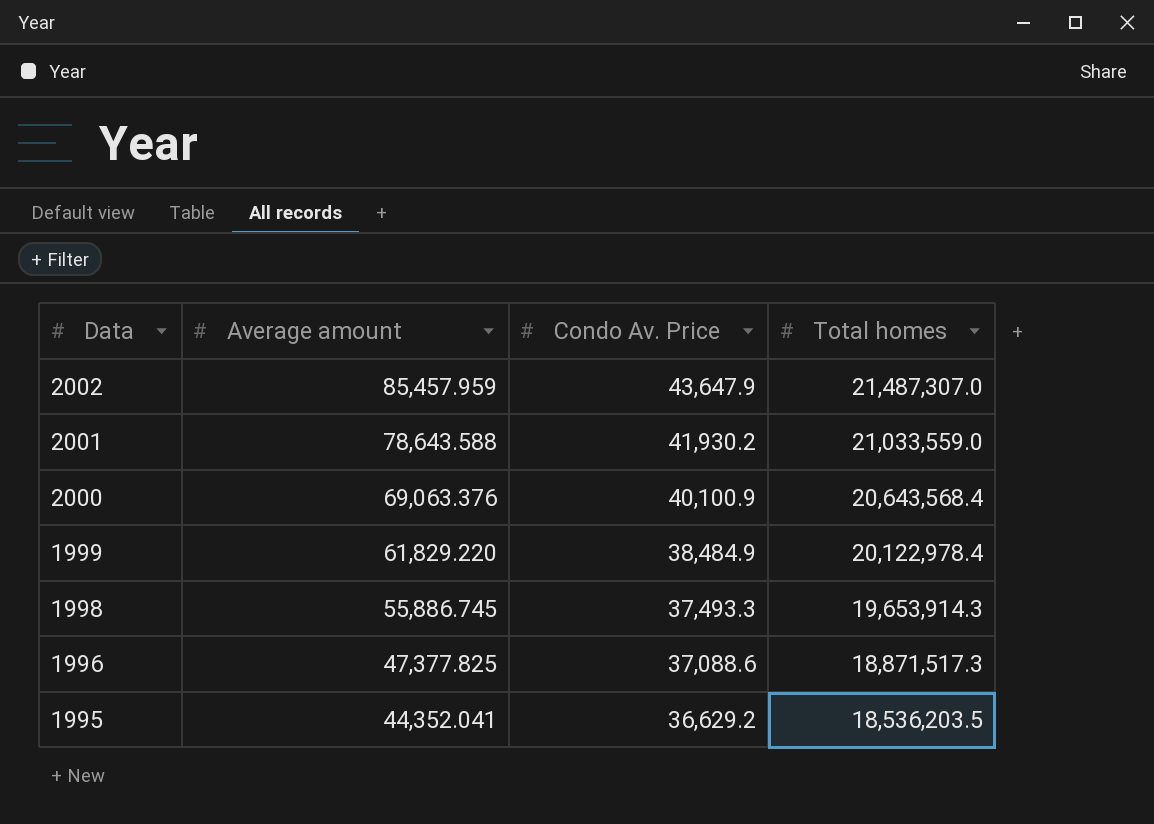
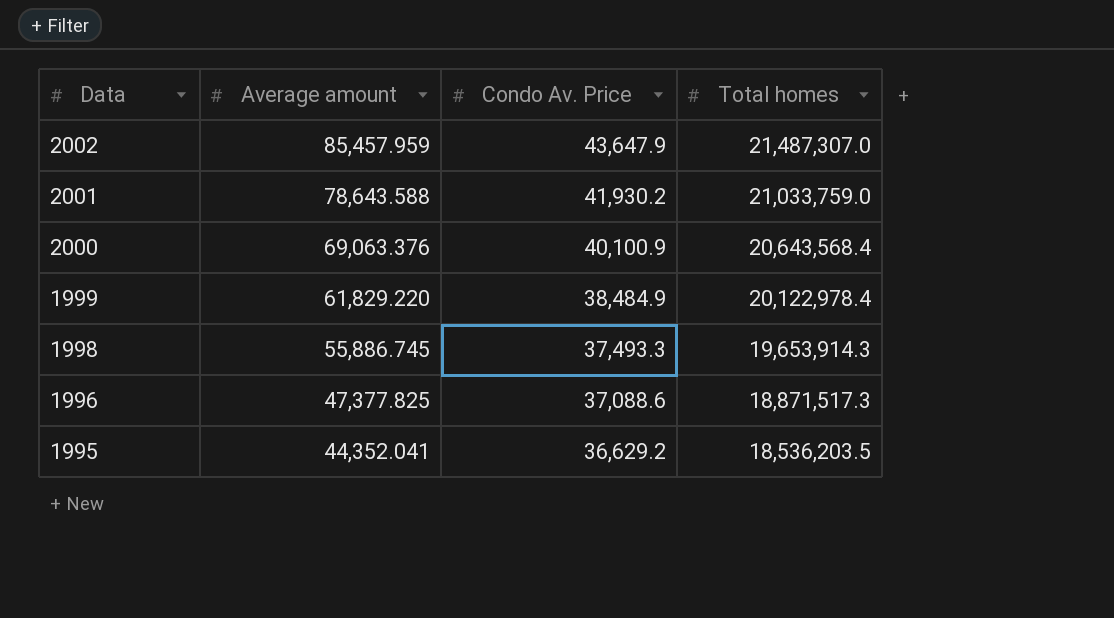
2001 | Total homes: 21,033,559.0 -> 21,033,759.0

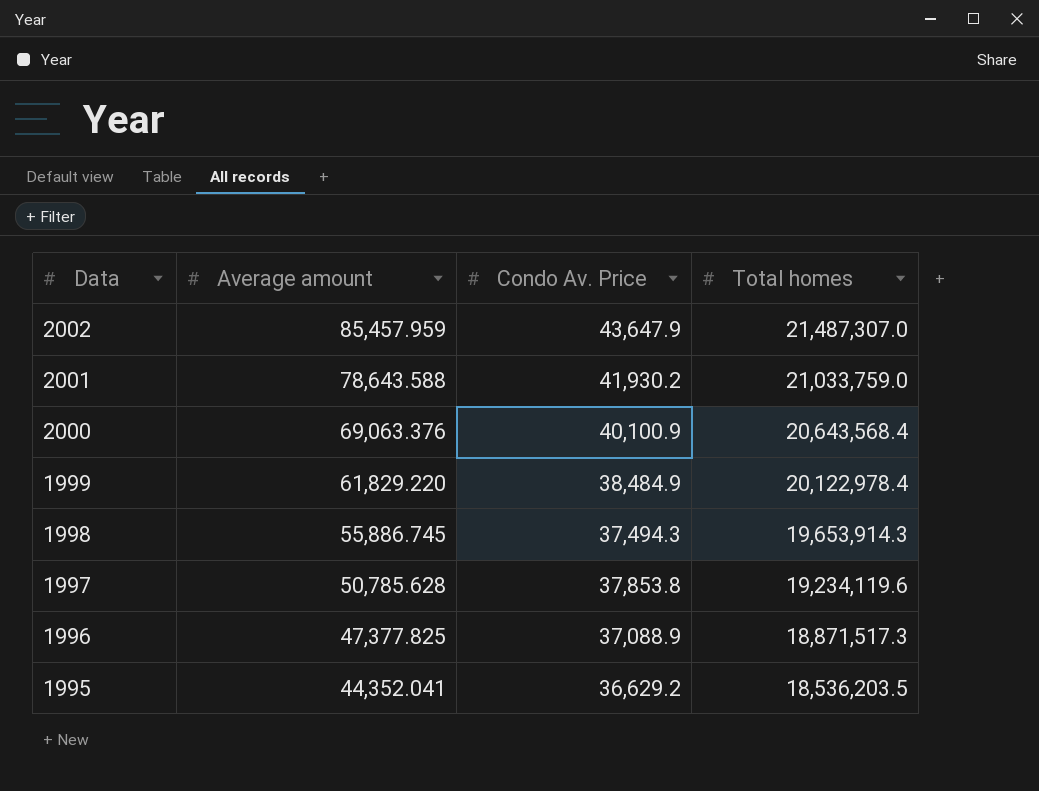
1998 | Condo Av. Price: 37,493.3 -> 37,494.3
row 1997: none -> 50,785.628 | 37,853.8 | 19,234,119.6
1996 | Condo Av. Price: 37,088.6 -> 37,088.9

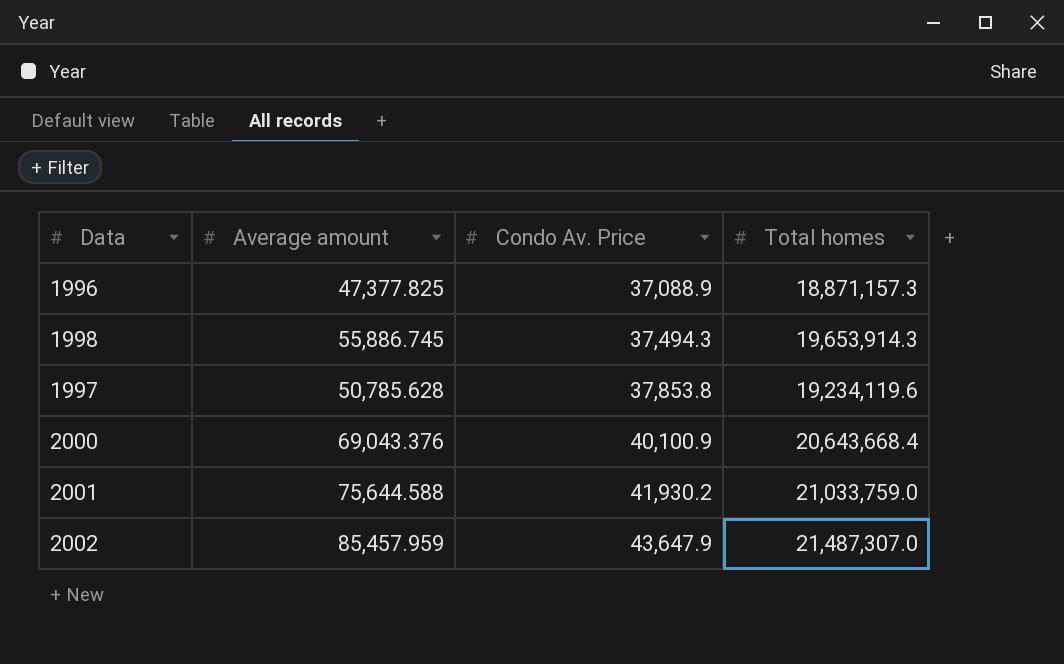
row order: Data descending -> Condo Av. Price ascending
row 1999: 61,829.220 | 38,484.9 | 20,122,978.4 -> none
row 1995: 44,352.041 | 36,629.2 | 18,536,203.5 -> none
1996 | Total homes: 18,871,517.3 -> 18,871,157.3
2000 | Average amount: 69,063.376 -> 69,043.376
2000 | Total homes: 20,643,568.4 -> 20,643,668.4
2001 | Average amount: 78,643.588 -> 75,644.588

